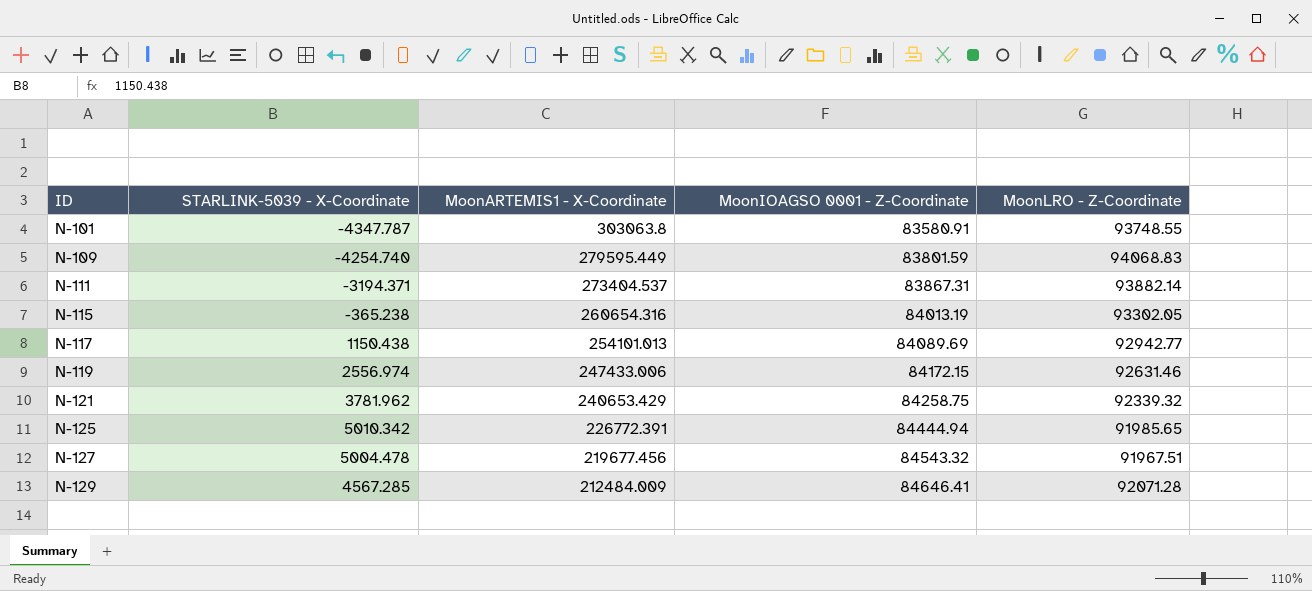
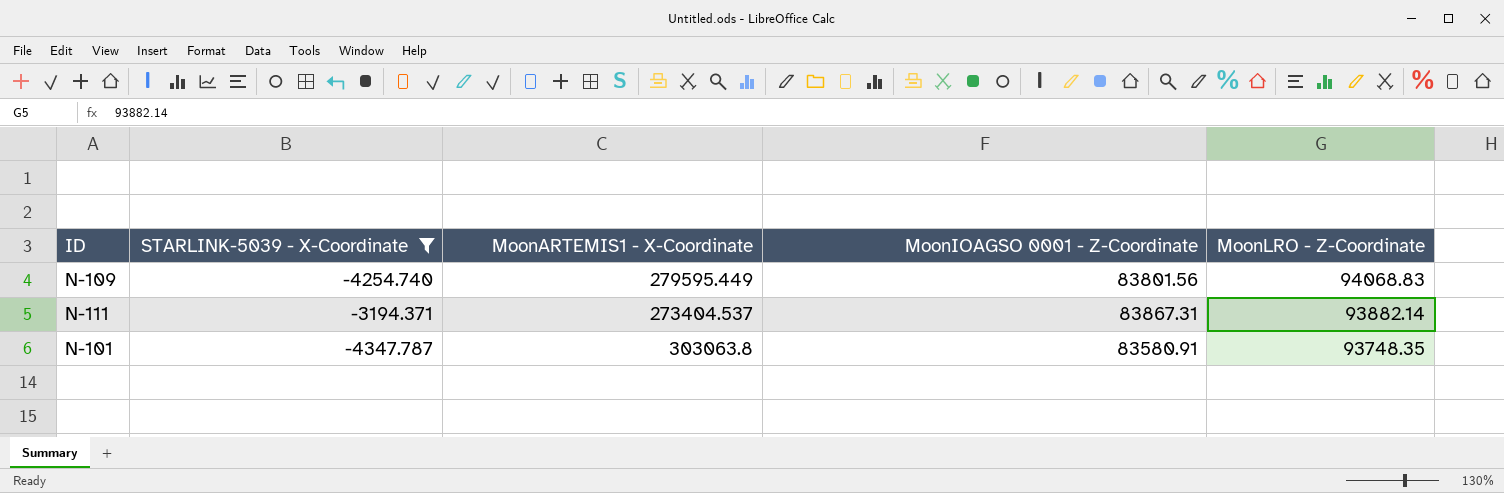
filter: none -> STARLINK-5039 - X-Coordinate <= -3194.371
row order: ID ascending -> MoonLRO - Z-Coordinate descending
N-109 | MoonIOAGSO 0001 - Z-Coordinate: 83801.59 -> 83801.56
N-101 | MoonLRO - Z-Coordinate: 93748.55 -> 93748.35

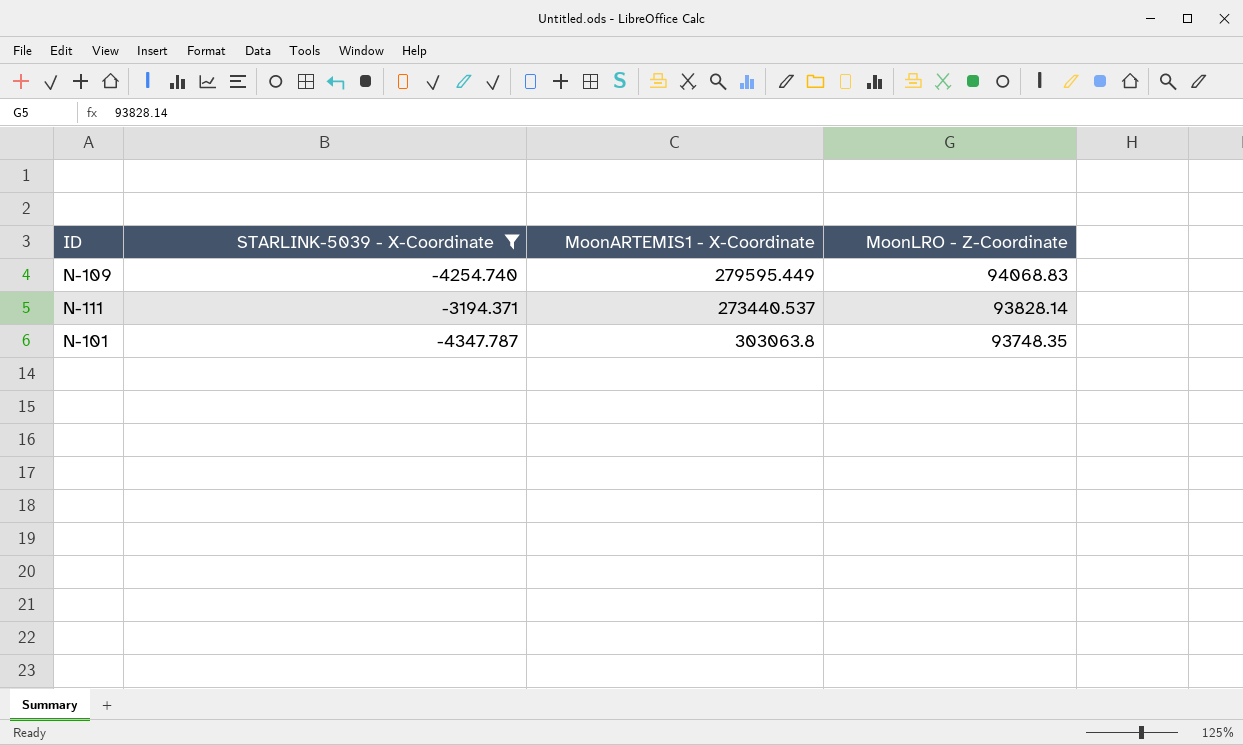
column MoonIOAGSO 0001 - Z-Coordinate | position: 4 -> none
N-111 | MoonARTEMIS1 - X-Coordinate: 273404.537 -> 273440.537
N-111 | MoonLRO - Z-Coordinate: 93882.14 -> 93828.14

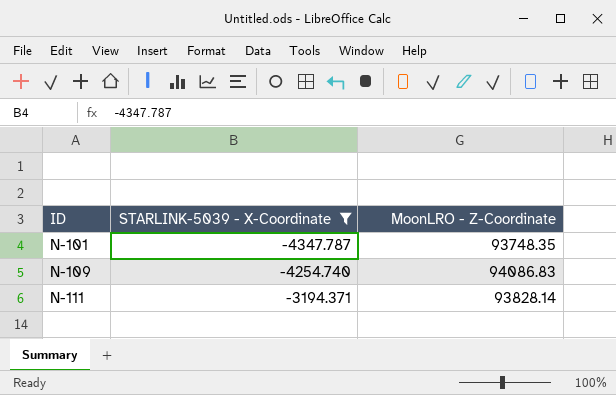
row order: MoonLRO - Z-Coordinate descending -> ID ascending
column MoonARTEMIS1 - X-Coordinate | position: 3 -> none
N-109 | MoonLRO - Z-Coordinate: 94068.83 -> 94086.83

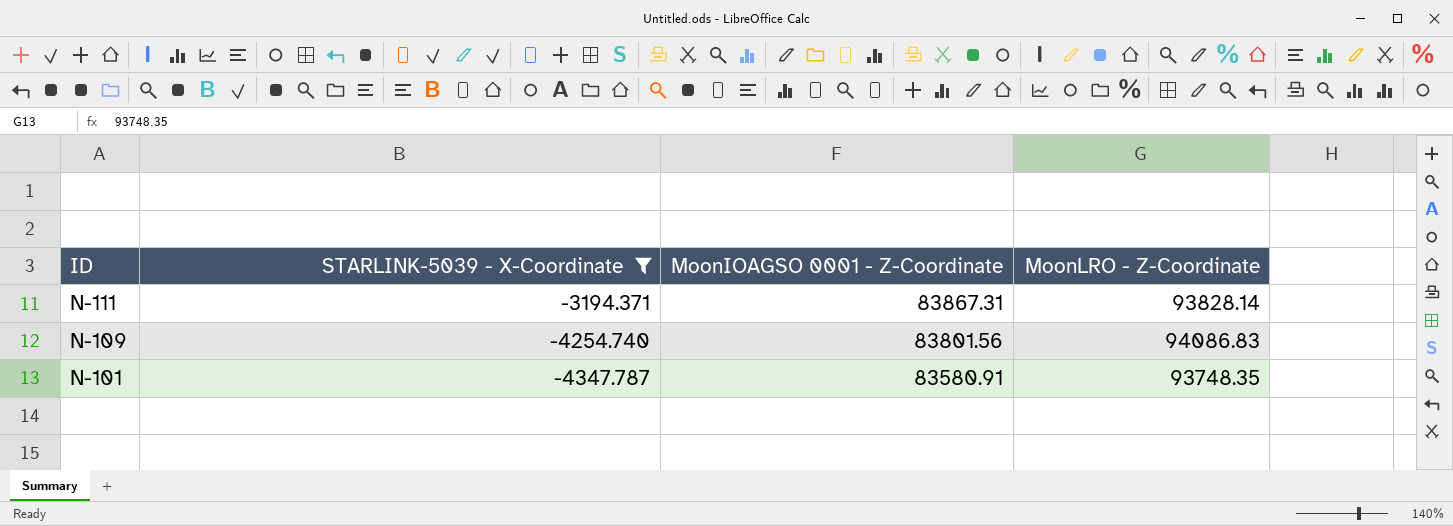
row order: ID ascending -> ID descending
column MoonIOAGSO 0001 - Z-Coordinate | position: none -> 3

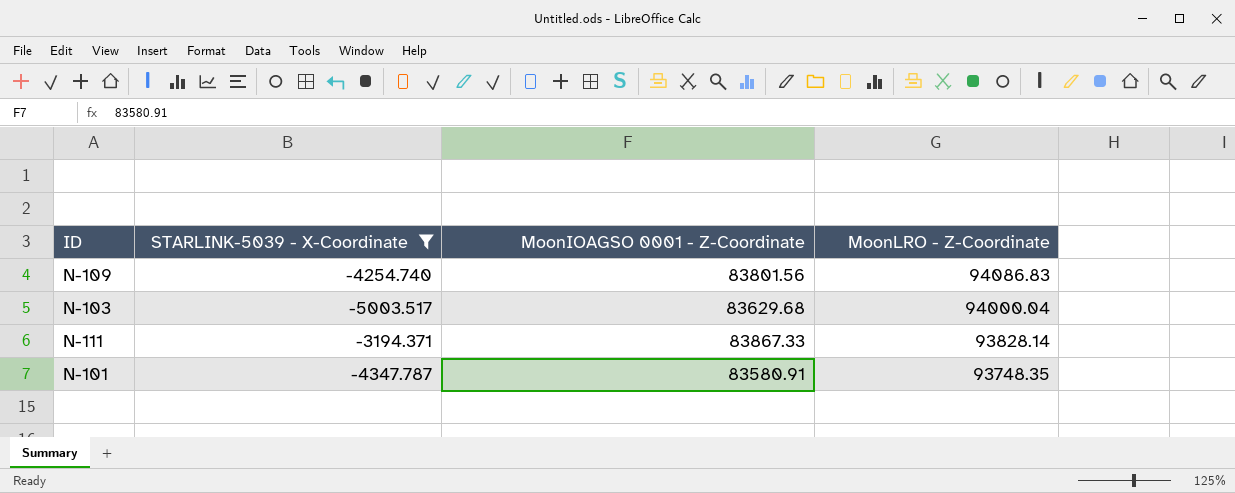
row order: ID descending -> MoonLRO - Z-Coordinate descending
row N-103: none -> -5003.517 | 83629.68 | 94000.04
N-111 | MoonIOAGSO 0001 - Z-Coordinate: 83867.31 -> 83867.33

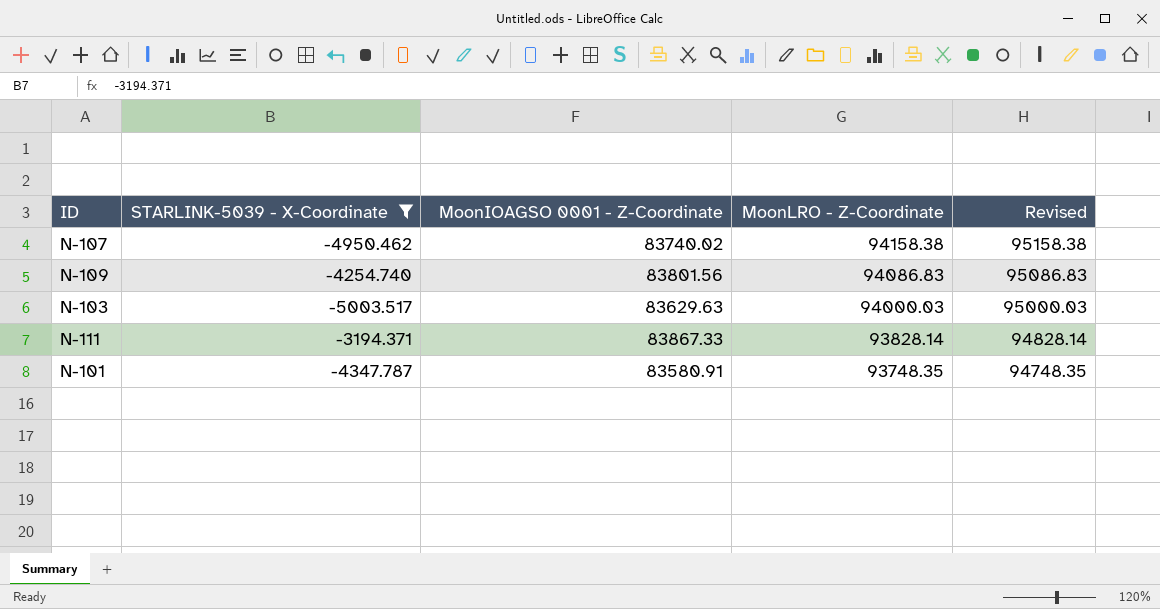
column Revised | formula: none -> [MoonLRO - Z-Coordinate] + 1000
row N-107: none -> -4950.462 | 83740.02 | 94158.38 | 95158.38
N-103 | MoonIOAGSO 0001 - Z-Coordinate: 83629.68 -> 83629.63
N-103 | MoonLRO - Z-Coordinate: 94000.04 -> 94000.03

